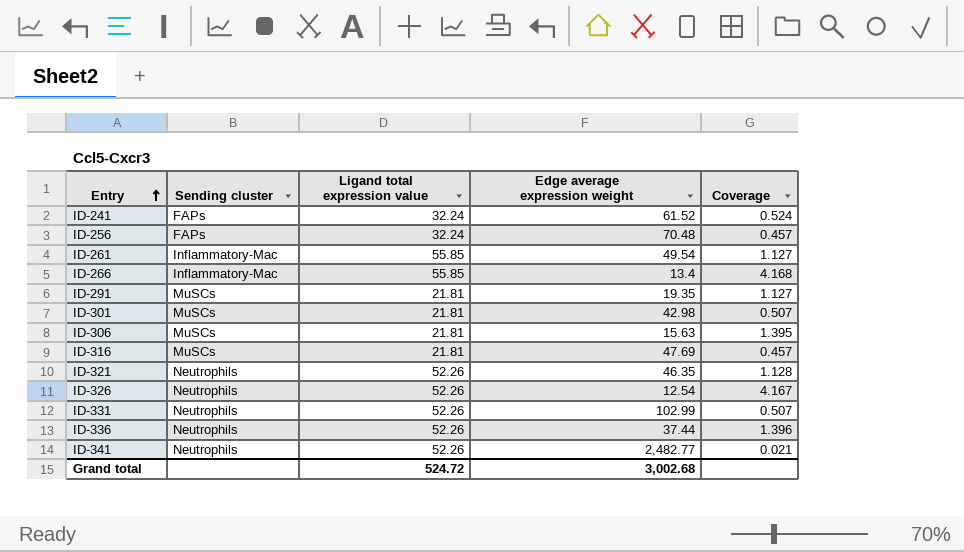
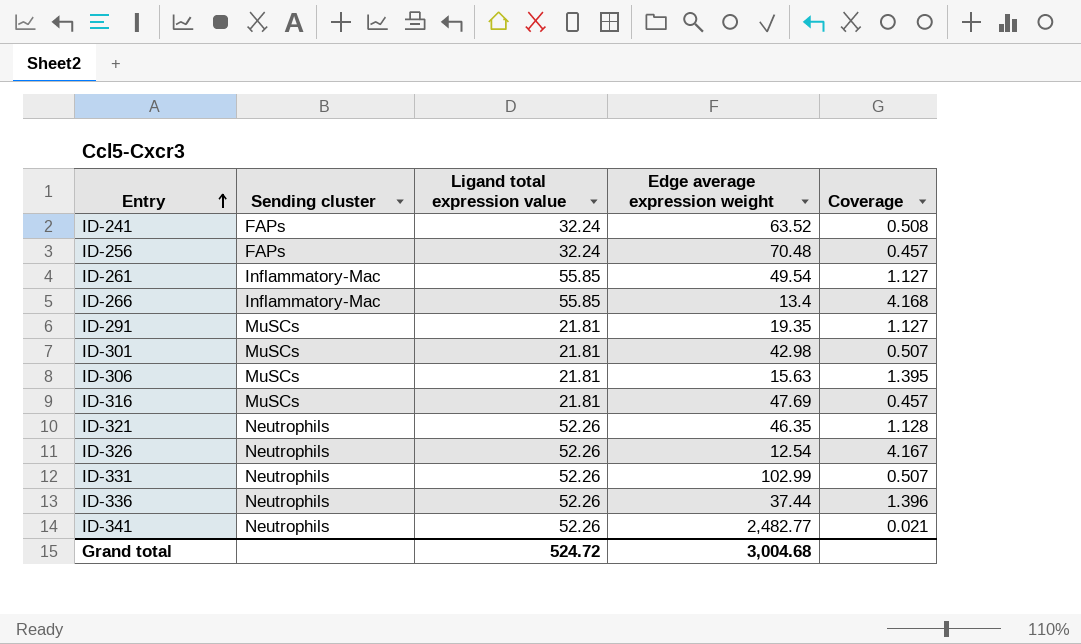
ID-241 | Edge average expression weight: 61.52 -> 63.52
ID-241 | Coverage: 0.524 -> 0.508
Grand total | Edge average expression weight: 3,002.68 -> 3,004.68

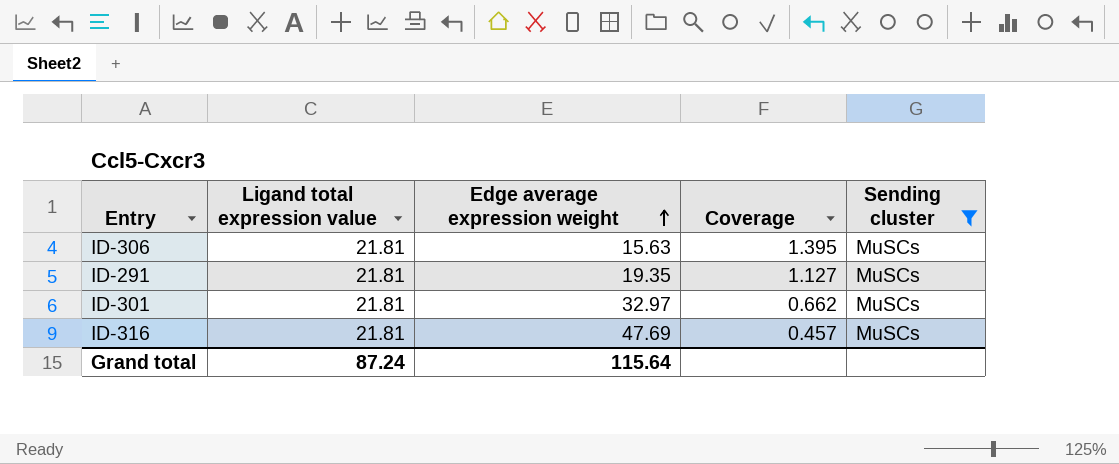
filter: none -> Sending cluster = MuSCs
row order: Entry ascending -> Edge average expression weight ascending
column Sending cluster | position: 2 -> 5
ID-301 | Edge average expression weight: 42.98 -> 32.97
ID-301 | Coverage: 0.507 -> 0.662
Grand total | Ligand total expression value: 524.72 -> 87.24
Grand total | Edge average expression weight: 3,004.68 -> 115.64

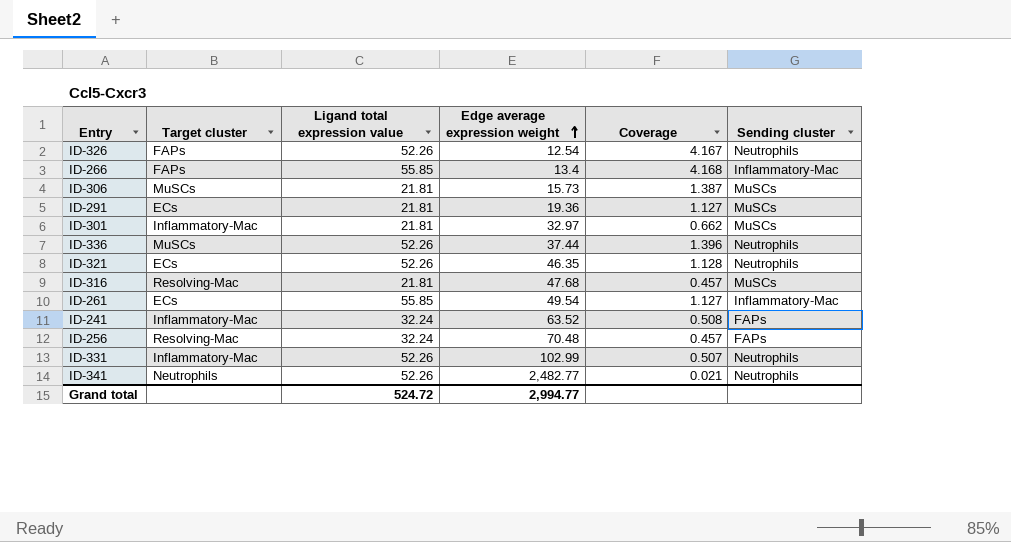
filter: Sending cluster = MuSCs -> none
column Target cluster | position: none -> 2
ID-306 | Edge average expression weight: 15.63 -> 15.73
ID-306 | Coverage: 1.395 -> 1.387
ID-291 | Edge average expression weight: 19.35 -> 19.36
ID-316 | Edge average expression weight: 47.69 -> 47.68
Grand total | Ligand total expression value: 87.24 -> 524.72
Grand total | Edge average expression weight: 115.64 -> 2,994.77

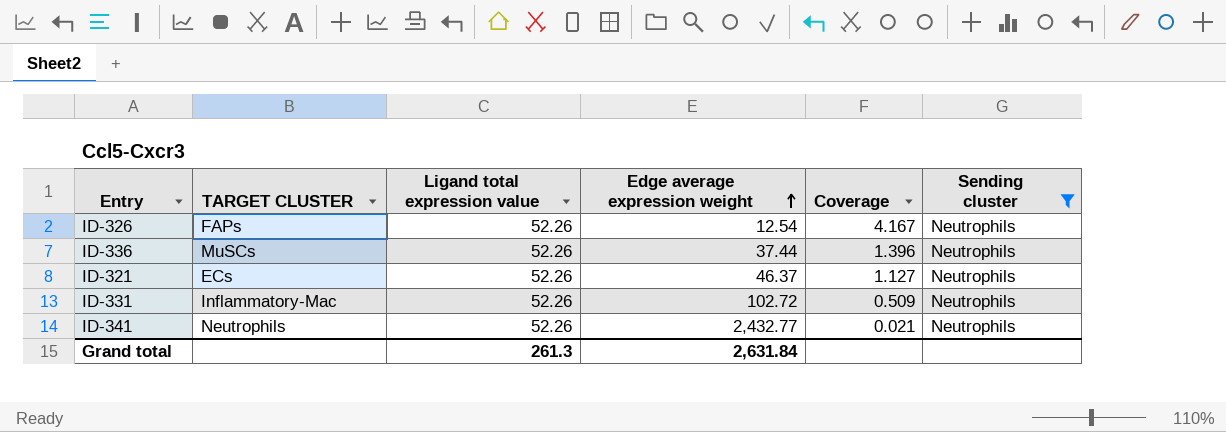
filter: none -> Sending cluster = Neutrophils
column name: Target cluster -> TARGET CLUSTER
ID-321 | Edge average expression weight: 46.35 -> 46.37
ID-321 | Coverage: 1.128 -> 1.127
ID-331 | Edge average expression weight: 102.99 -> 102.72
ID-331 | Coverage: 0.507 -> 0.509
ID-341 | Edge average expression weight: 2,482.77 -> 2,432.77
Grand total | Ligand total expression value: 524.72 -> 261.3
Grand total | Edge average expression weight: 2,994.77 -> 2,631.84

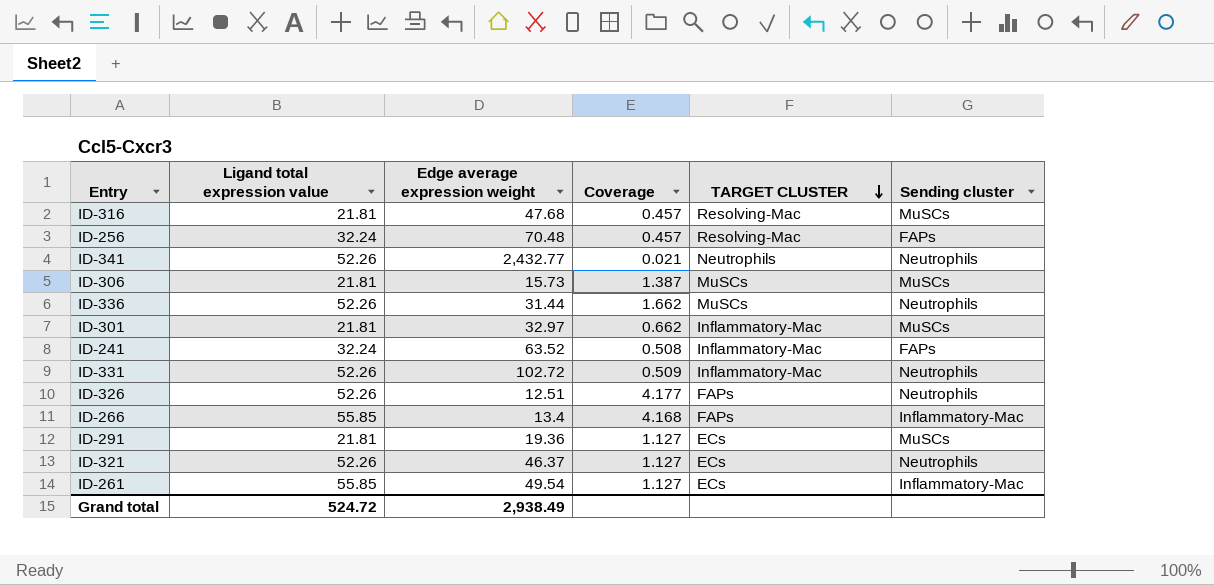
filter: Sending cluster = Neutrophils -> none
row order: Edge average expression weight ascending -> TARGET CLUSTER descending
column TARGET CLUSTER | position: 2 -> 5
ID-336 | Edge average expression weight: 37.44 -> 31.44
ID-336 | Coverage: 1.396 -> 1.662
ID-326 | Edge average expression weight: 12.54 -> 12.51
ID-326 | Coverage: 4.167 -> 4.177
Grand total | Ligand total expression value: 261.3 -> 524.72
Grand total | Edge average expression weight: 2,631.84 -> 2,938.49

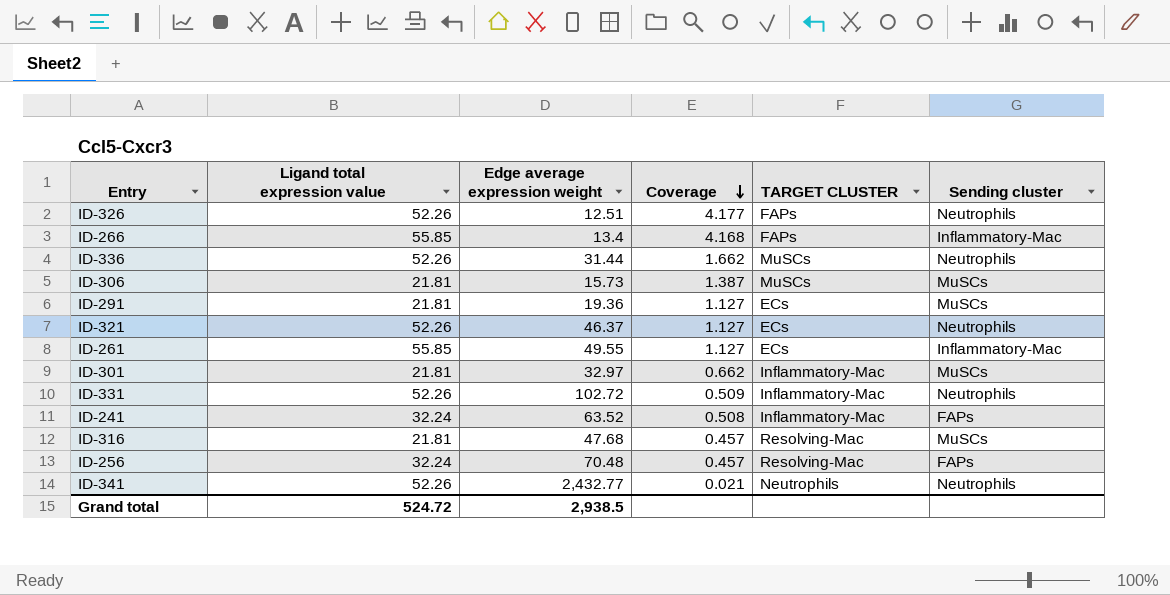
row order: TARGET CLUSTER descending -> Coverage descending
ID-261 | Edge average expression weight: 49.54 -> 49.55
Grand total | Edge average expression weight: 2,938.49 -> 2,938.5

